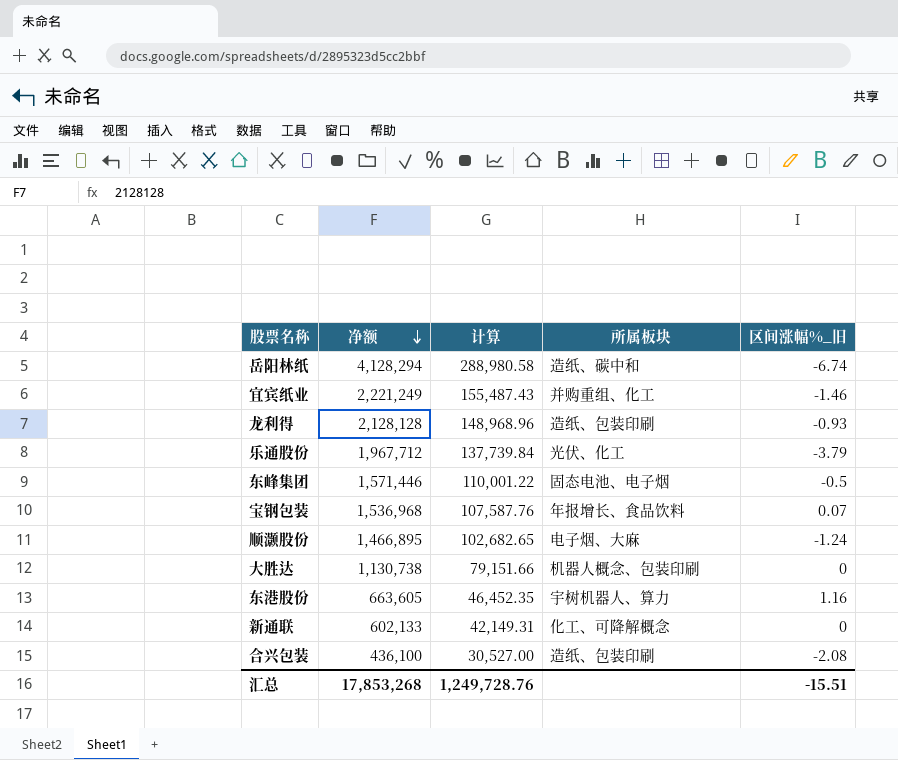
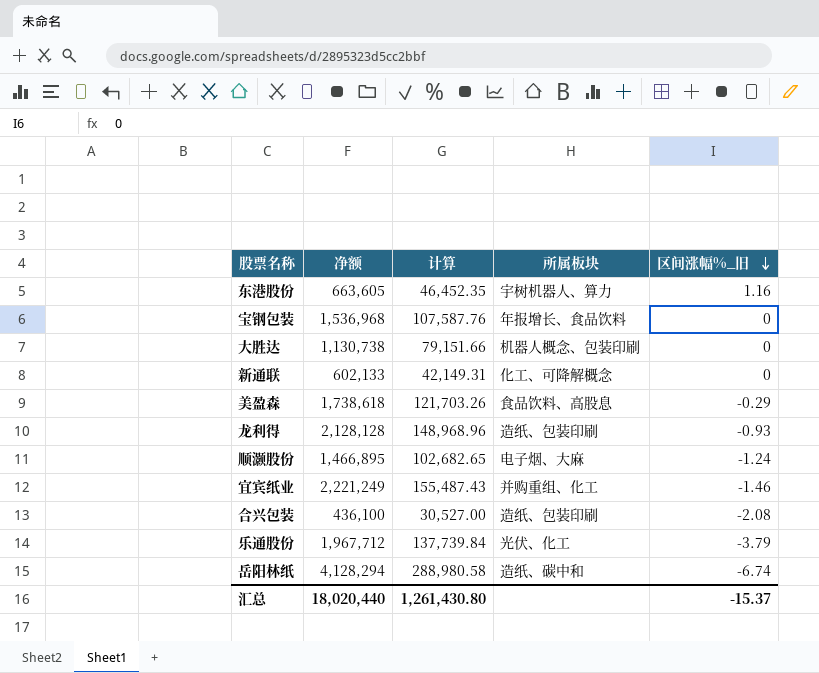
row order: 净额 descending -> 区间涨幅%_旧 descending
row 东峰集团: 1,571,446 | 110,001.22 | 固态电池、电子烟 | -0.5 -> none
宝钢包装 | 区间涨幅%_旧: 0.07 -> 0
row 美盈森: none -> 1,738,618 | 121,703.26 | 食品饮料、高股息 | -0.29
汇总 | 净额: 17,853,268 -> 18,020,440
汇总 | 计算: 1,249,728.76 -> 1,261,430.80
汇总 | 区间涨幅%_旧: -15.51 -> -15.37

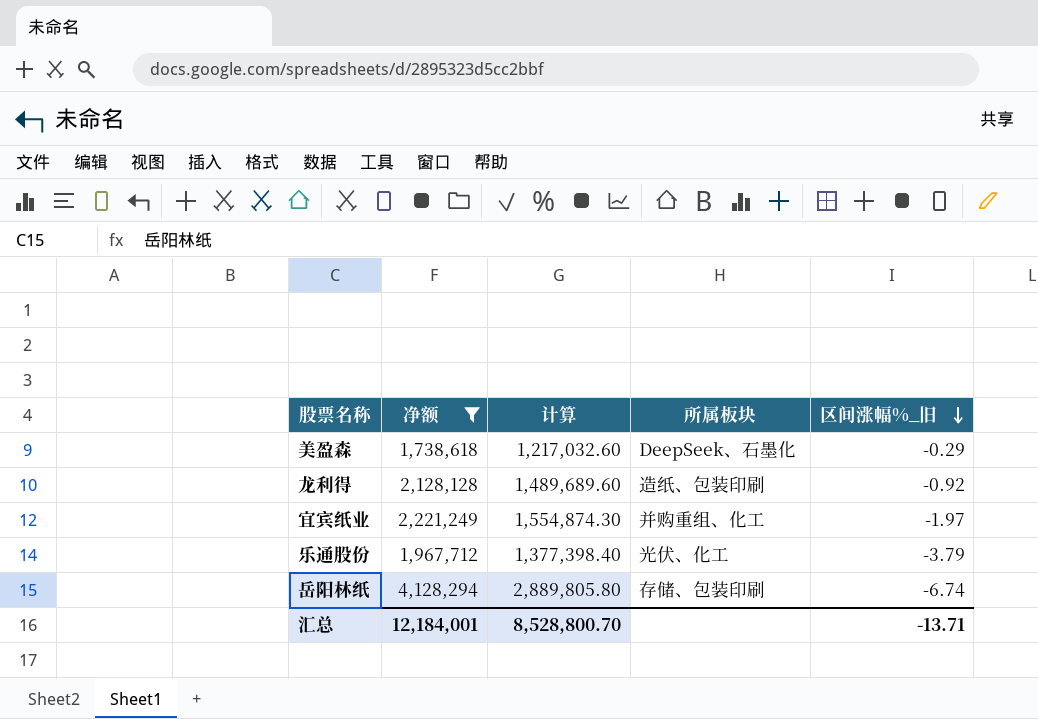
filter: none -> 净额 >= 1,738,618
column 计算 | formula: [净额] * 0.07 -> [净额] * 0.7
美盈森 | 所属板块: 食品饮料、高股息 -> DeepSeek、石墨化
龙利得 | 区间涨幅%_旧: -0.93 -> -0.92
宜宾纸业 | 区间涨幅%_旧: -1.46 -> -1.97
岳阳林纸 | 所属板块: 造纸、碳中和 -> 存储、包装印刷
汇总 | 净额: 18,020,440 -> 12,184,001
汇总 | 计算: 1,261,430.80 -> 8,528,800.70
汇总 | 区间涨幅%_旧: -15.37 -> -13.71

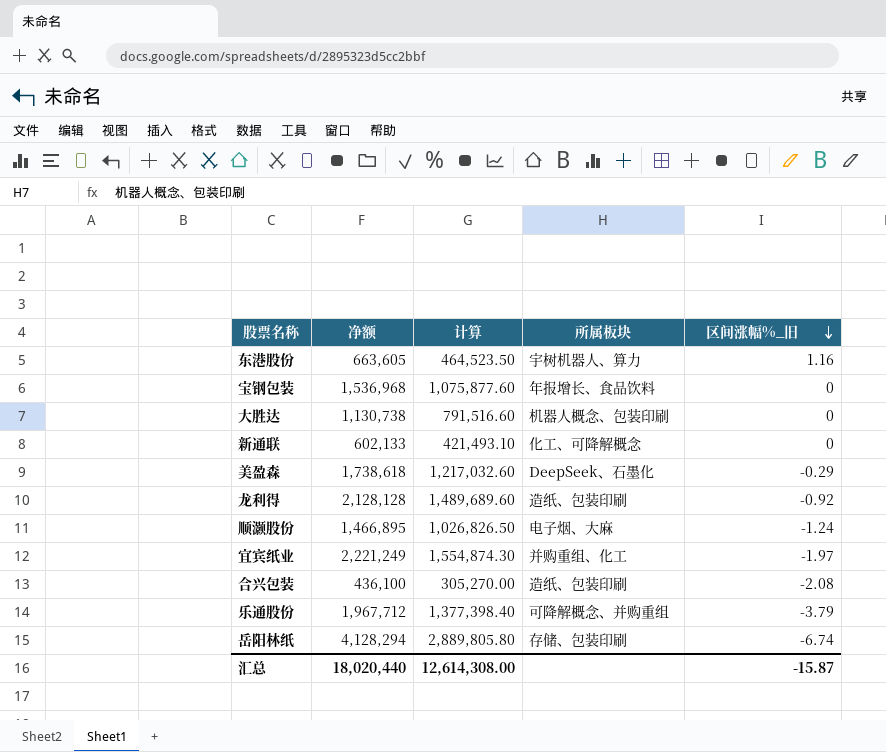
filter: 净额 >= 1,738,618 -> none
乐通股份 | 所属板块: 光伏、化工 -> 可降解概念、并购重组
汇总 | 净额: 12,184,001 -> 18,020,440
汇总 | 计算: 8,528,800.70 -> 12,614,308.00
汇总 | 区间涨幅%_旧: -13.71 -> -15.87

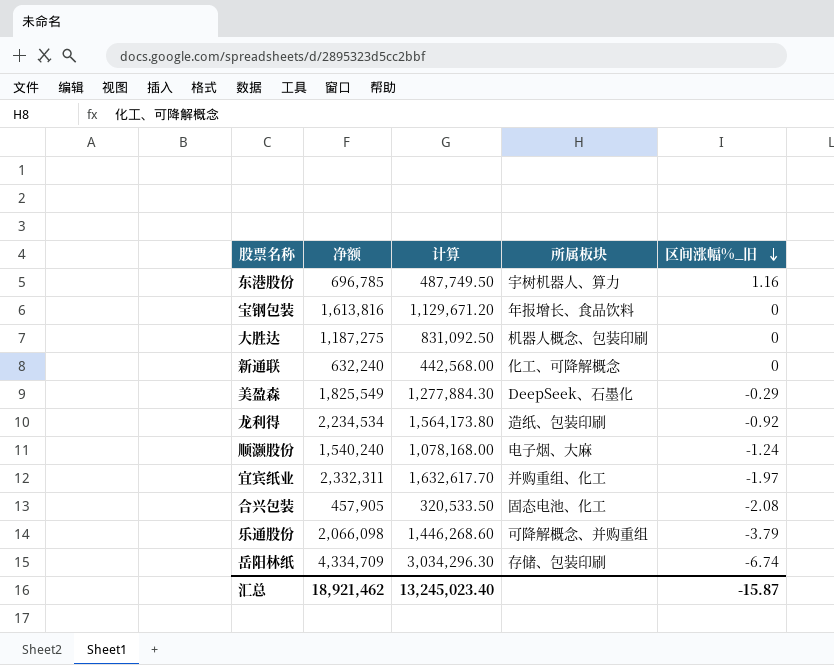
东港股份 | 净额: 663,605 -> 696,785
东港股份 | 计算: 464,523.50 -> 487,749.50
宝钢包装 | 净额: 1,536,968 -> 1,613,816
宝钢包装 | 计算: 1,075,877.60 -> 1,129,671.20
大胜达 | 净额: 1,130,738 -> 1,187,275
大胜达 | 计算: 791,516.60 -> 831,092.50
新通联 | 净额: 602,133 -> 632,240
新通联 | 计算: 421,493.10 -> 442,568.00
美盈森 | 净额: 1,738,618 -> 1,825,549
美盈森 | 计算: 1,217,032.60 -> 1,277,884.30
龙利得 | 净额: 2,128,128 -> 2,234,534
龙利得 | 计算: 1,489,689.60 -> 1,564,173.80
顺灏股份 | 净额: 1,466,895 -> 1,540,240
顺灏股份 | 计算: 1,026,826.50 -> 1,078,168.00
宜宾纸业 | 净额: 2,221,249 -> 2,332,311
宜宾纸业 | 计算: 1,554,874.30 -> 1,632,617.70
合兴包装 | 净额: 436,100 -> 457,905
合兴包装 | 计算: 305,270.00 -> 320,533.50
合兴包装 | 所属板块: 造纸、包装印刷 -> 固态电池、化工
乐通股份 | 净额: 1,967,712 -> 2,066,098
乐通股份 | 计算: 1,377,398.40 -> 1,446,268.60
岳阳林纸 | 净额: 4,128,294 -> 4,334,709
岳阳林纸 | 计算: 2,889,805.80 -> 3,034,296.30
汇总 | 净额: 18,020,440 -> 18,921,462
汇总 | 计算: 12,614,308.00 -> 13,245,023.40

